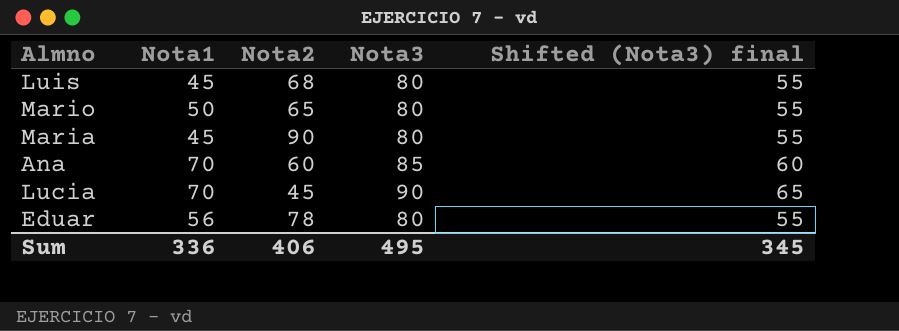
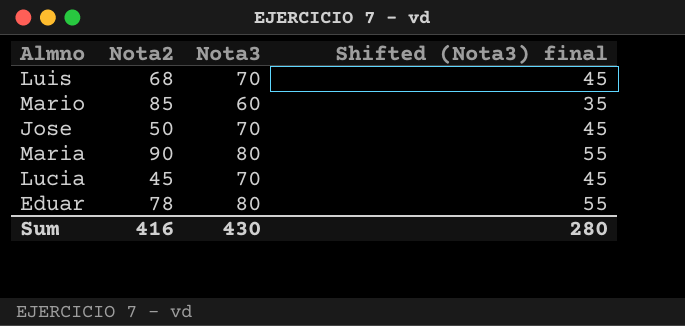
column Nota1 | position: 2 -> none
row Ana: 70 | 60 | 85 | 60 -> none
Luis | Nota3: 80 -> 70
Luis | Shifted (Nota3) final: 55 -> 45
Mario | Nota2: 65 -> 85
Mario | Nota3: 80 -> 60
Mario | Shifted (Nota3) final: 55 -> 35
row Jose: none -> 50 | 70 | 45
Lucia | Nota3: 90 -> 70
Lucia | Shifted (Nota3) final: 65 -> 45
Sum | Nota2: 406 -> 416
Sum | Nota3: 495 -> 430
Sum | Shifted (Nota3) final: 345 -> 280

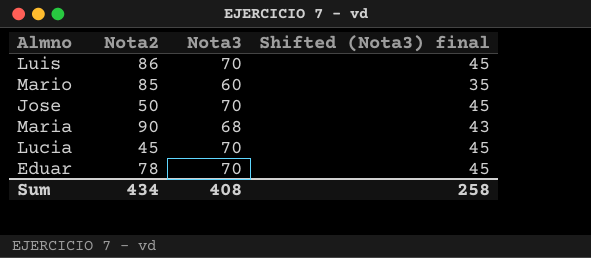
Luis | Nota2: 68 -> 86
Maria | Nota3: 80 -> 68
Maria | Shifted (Nota3) final: 55 -> 43
Eduar | Nota3: 80 -> 70
Eduar | Shifted (Nota3) final: 55 -> 45
Sum | Nota2: 416 -> 434
Sum | Nota3: 430 -> 408
Sum | Shifted (Nota3) final: 280 -> 258

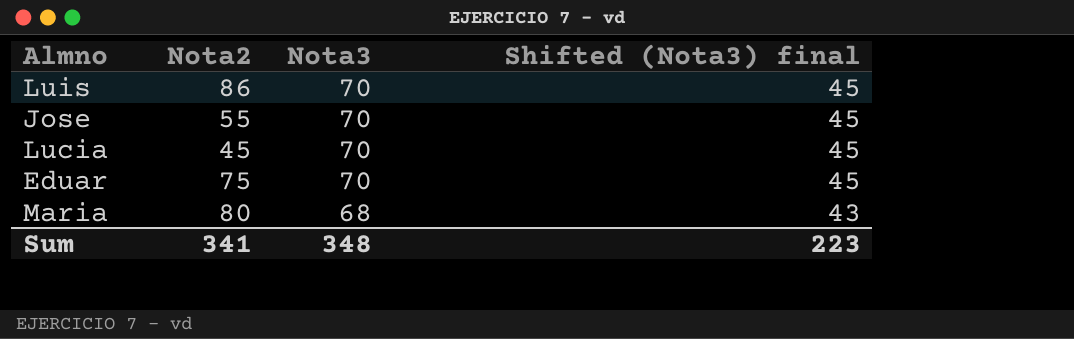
row order: none -> Nota3 descending
row Mario: 85 | 60 | 35 -> none
Jose | Nota2: 50 -> 55
Eduar | Nota2: 78 -> 75
Maria | Nota2: 90 -> 80
Sum | Nota2: 434 -> 341
Sum | Nota3: 408 -> 348
Sum | Shifted (Nota3) final: 258 -> 223

